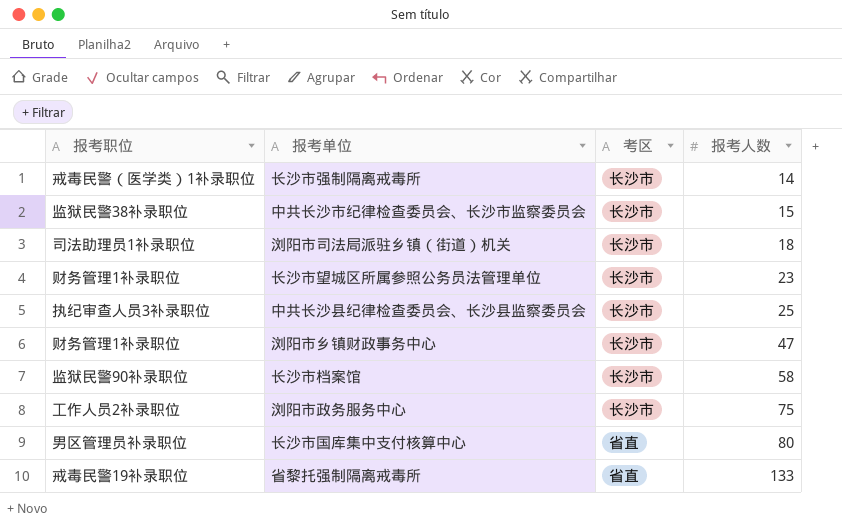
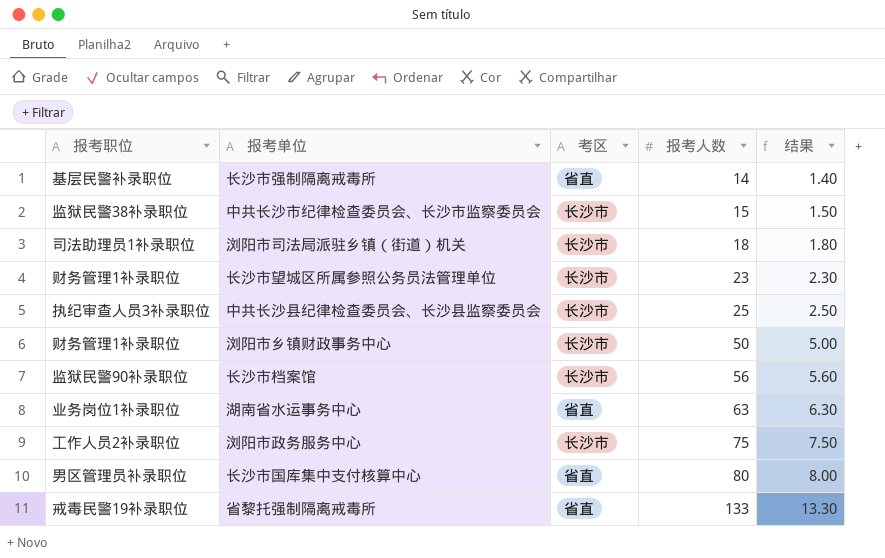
column 结果 | formula: none -> [报考人数] * 0.1
长沙市强制隔离戒毒所 | 报考职位: 戒毒民警（医学类）1补录职位 -> 基层民警补录职位
长沙市强制隔离戒毒所 | 考区: 长沙市 -> 省直
浏阳市乡镇财政事务中心 | 报考人数: 47 -> 50
长沙市档案馆 | 报考人数: 58 -> 56
row 湖南省水运事务中心: none -> 业务岗位1补录职位 | 省直 | 63 | 6.30

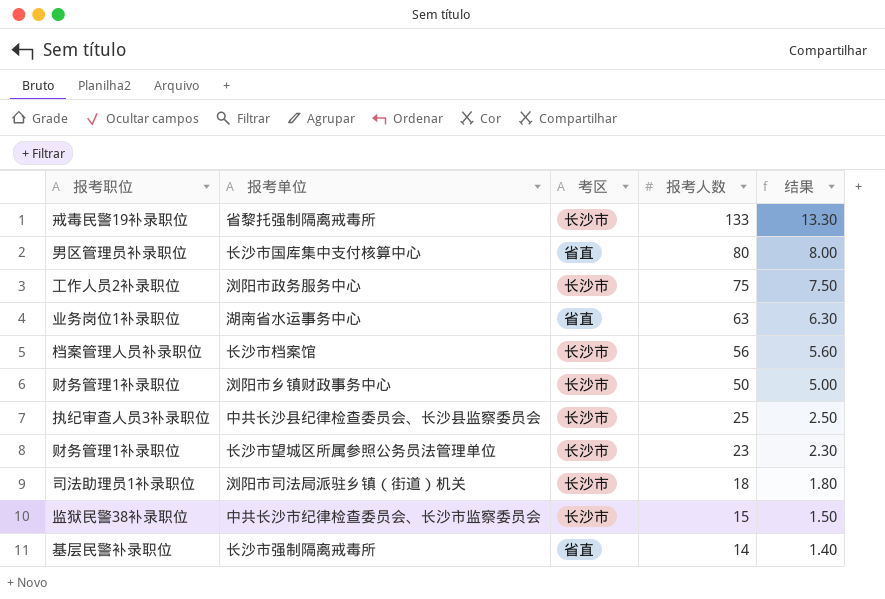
row order: 报考人数 ascending -> 报考人数 descending
省黎托强制隔离戒毒所 | 考区: 省直 -> 长沙市
长沙市档案馆 | 报考职位: 监狱民警90补录职位 -> 档案管理人员补录职位

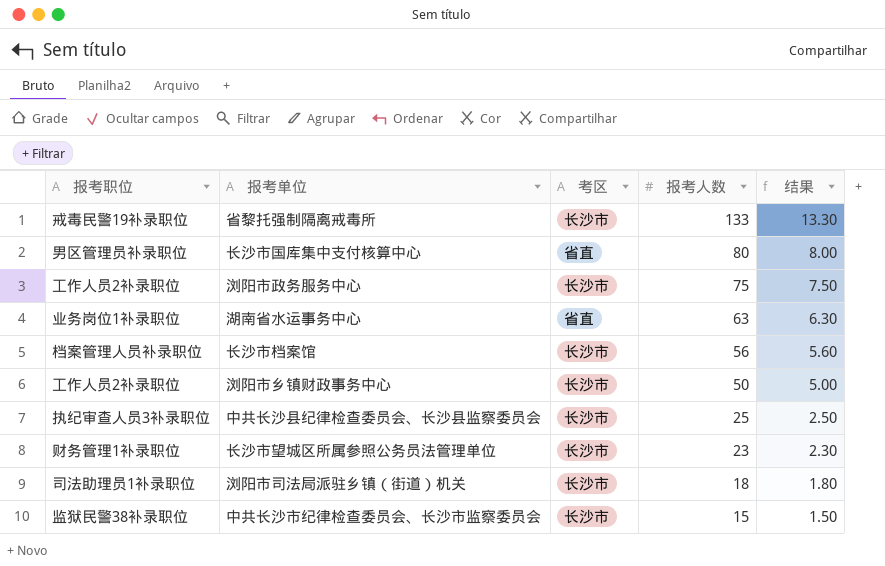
row 长沙市强制隔离戒毒所: 基层民警补录职位 | 省直 | 14 | 1.40 -> none
浏阳市乡镇财政事务中心 | 报考职位: 财务管理1补录职位 -> 工作人员2补录职位

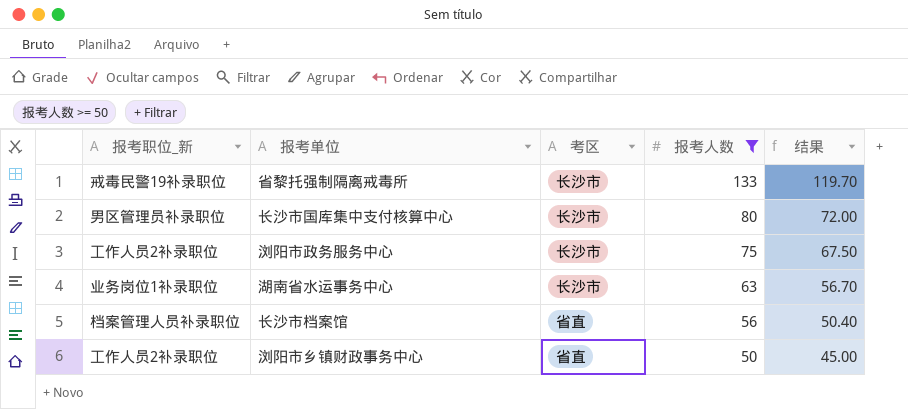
filter: none -> 报考人数 >= 50
column name: 报考职位 -> 报考职位_新
column 结果 | formula: [报考人数] * 0.1 -> [报考人数] * 0.9
长沙市国库集中支付核算中心 | 考区: 省直 -> 长沙市
湖南省水运事务中心 | 考区: 省直 -> 长沙市
长沙市档案馆 | 考区: 长沙市 -> 省直
浏阳市乡镇财政事务中心 | 考区: 长沙市 -> 省直

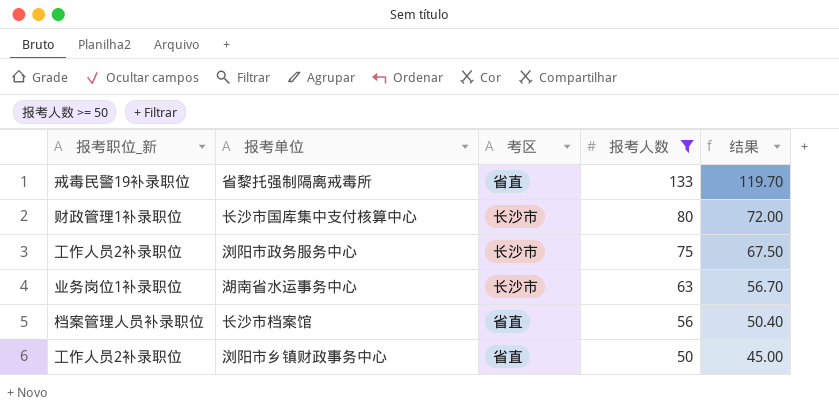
省黎托强制隔离戒毒所 | 考区: 长沙市 -> 省直
长沙市国库集中支付核算中心 | 报考职位_新: 男区管理员补录职位 -> 财政管理1补录职位

